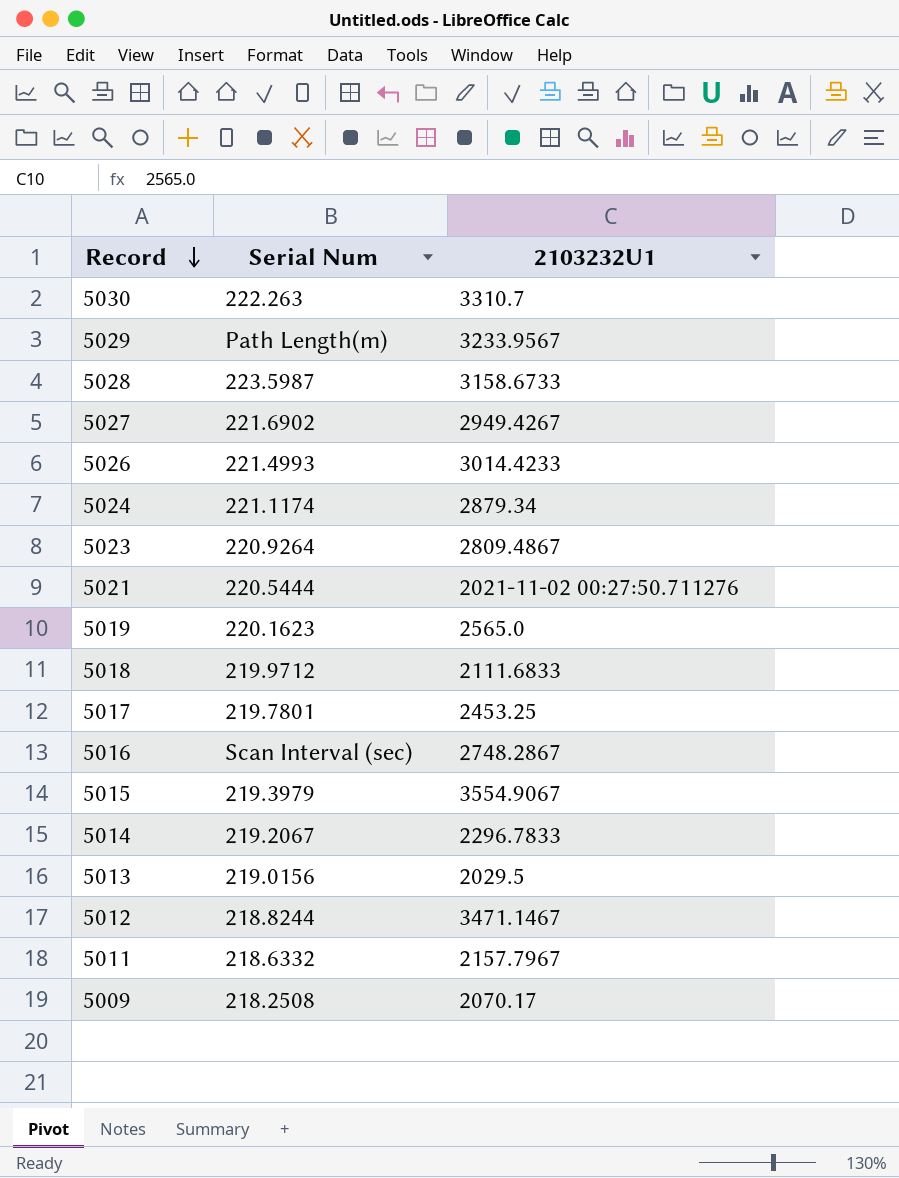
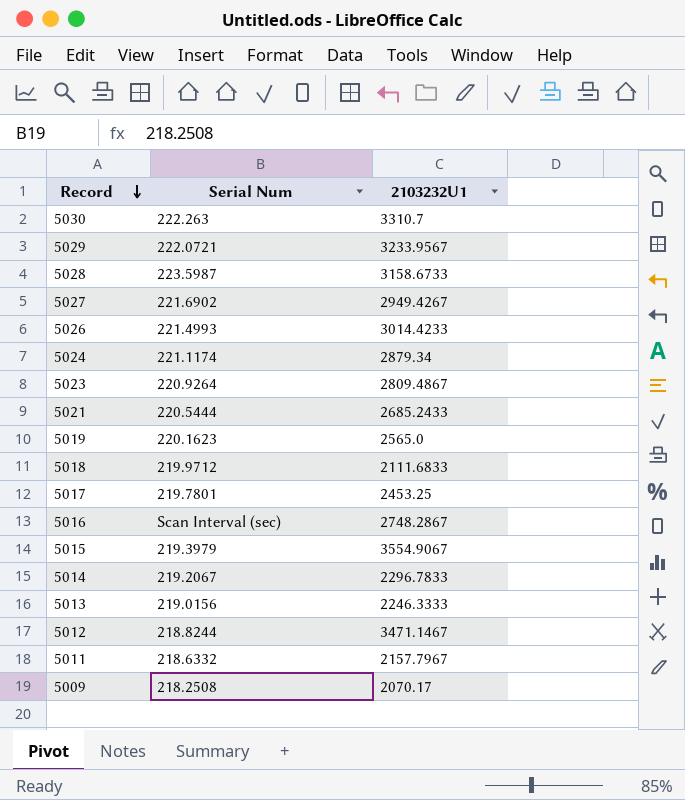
5029 | Serial Num: Path Length(m) -> 222.0721
5021 | 2103232U1: 2021-11-02 00:27:50.711276 -> 2685.2433
5013 | 2103232U1: 2029.5 -> 2246.3333

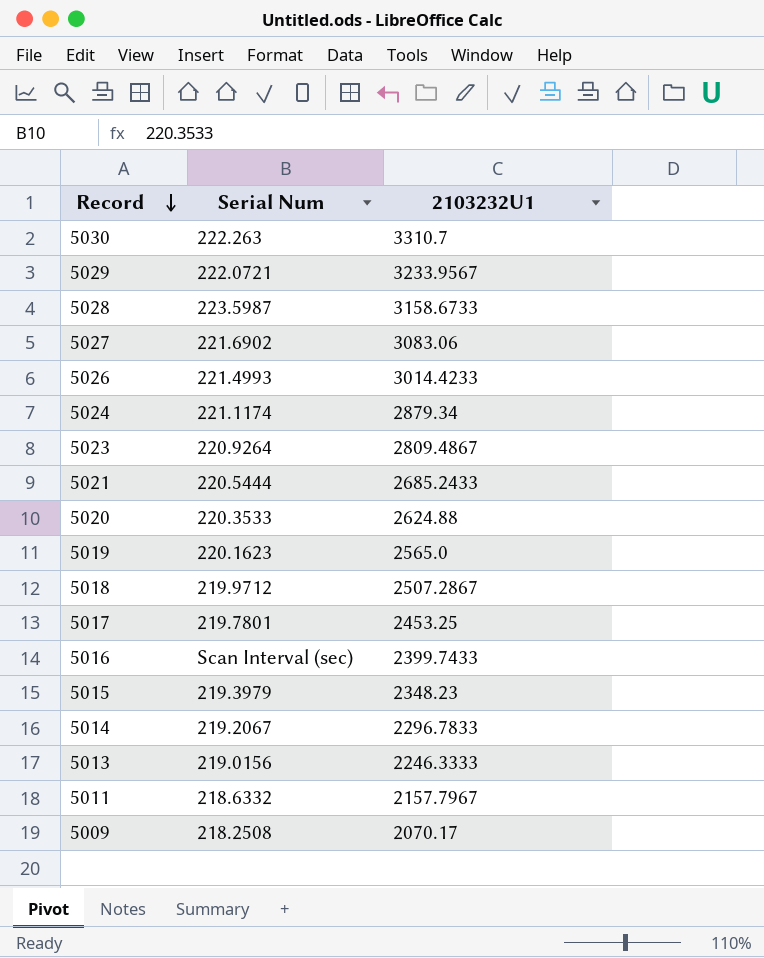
row 5012: 218.8244 | 3471.1467 -> none
5027 | 2103232U1: 2949.4267 -> 3083.06
row 5020: none -> 220.3533 | 2624.88
5018 | 2103232U1: 2111.6833 -> 2507.2867
5016 | 2103232U1: 2748.2867 -> 2399.7433
5015 | 2103232U1: 3554.9067 -> 2348.23

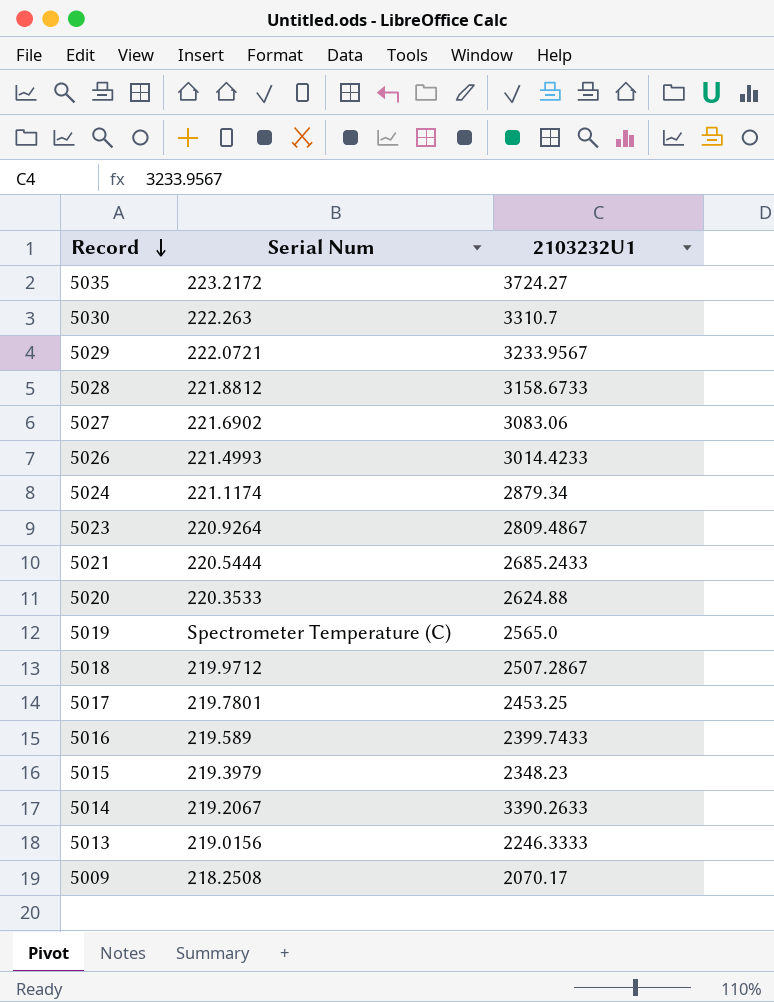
row 5011: 218.6332 | 2157.7967 -> none
row 5035: none -> 223.2172 | 3724.27
5028 | Serial Num: 223.5987 -> 221.8812
5019 | Serial Num: 220.1623 -> Spectrometer Temperature (C)
5016 | Serial Num: Scan Interval (sec) -> 219.589
5014 | 2103232U1: 2296.7833 -> 3390.2633

